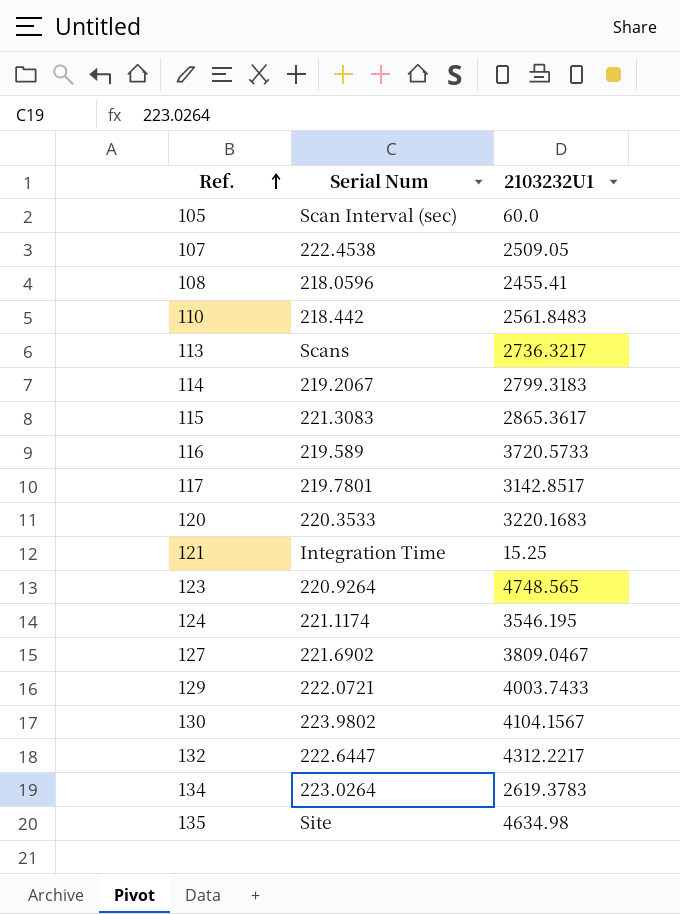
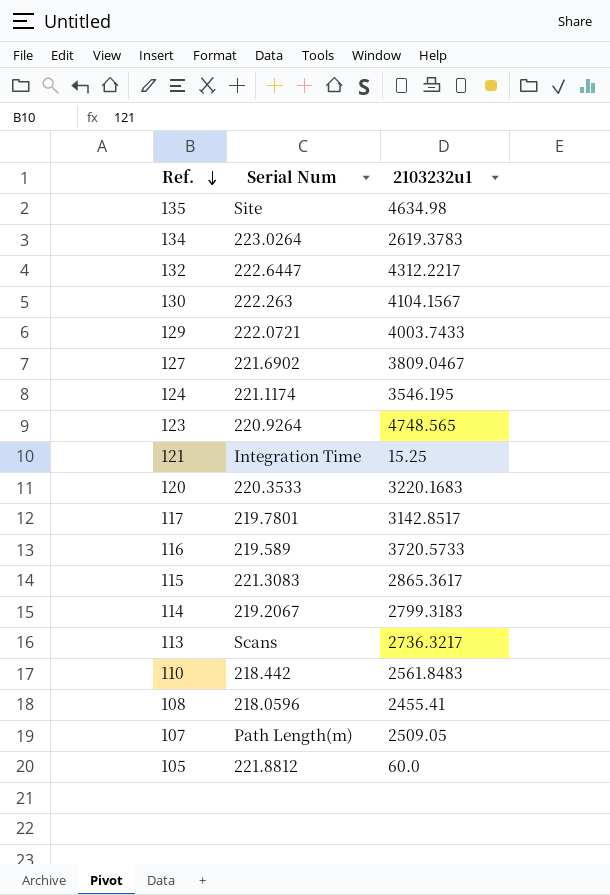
row order: Ref. ascending -> Ref. descending
column name: 2103232U1 -> 2103232u1
130 | Serial Num: 223.9802 -> 222.263
107 | Serial Num: 222.4538 -> Path Length(m)
105 | Serial Num: Scan Interval (sec) -> 221.8812

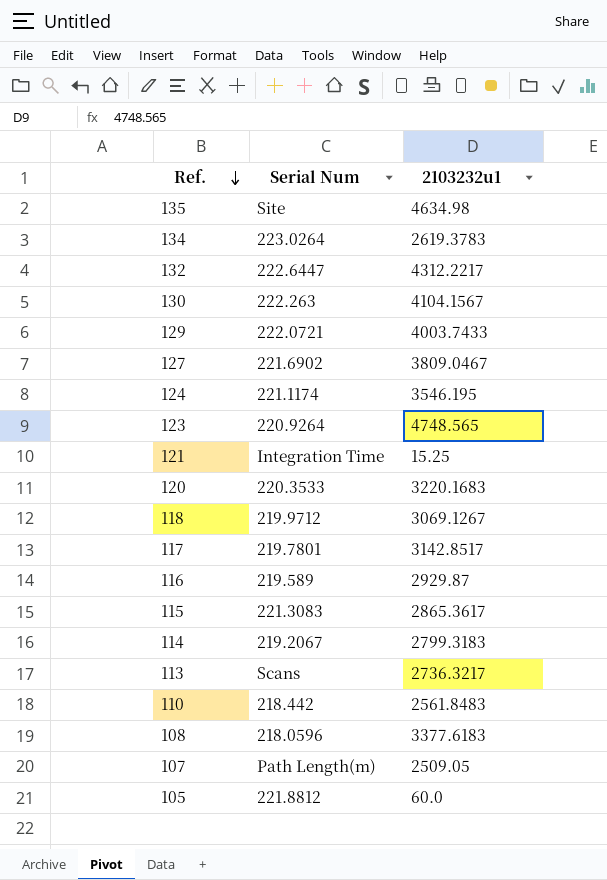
row 118: none -> 219.9712 | 3069.1267
116 | 2103232u1: 3720.5733 -> 2929.87
108 | 2103232u1: 2455.41 -> 3377.6183

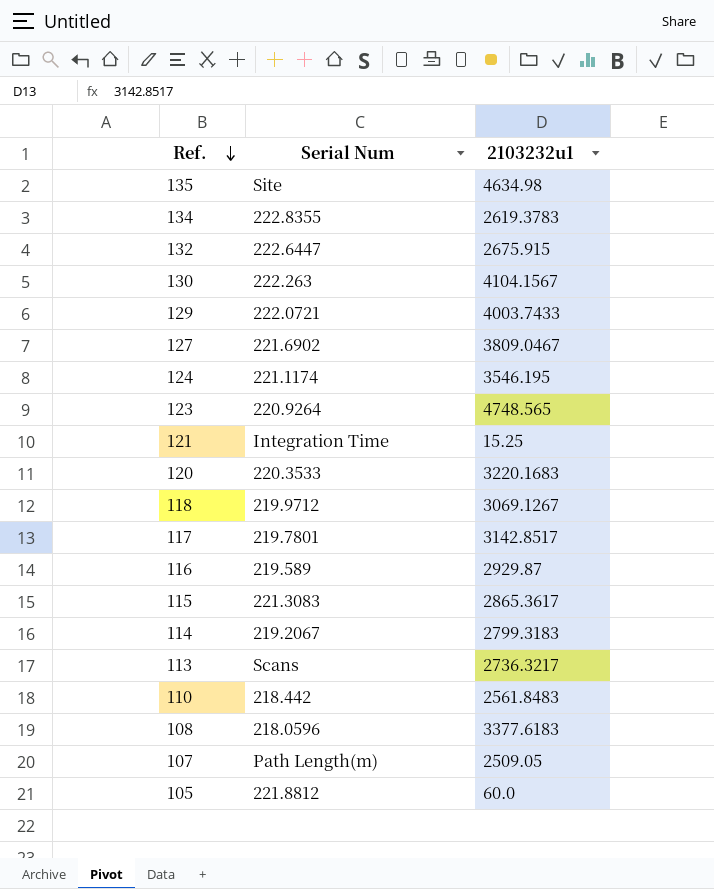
134 | Serial Num: 223.0264 -> 222.8355
132 | 2103232u1: 4312.2217 -> 2675.915

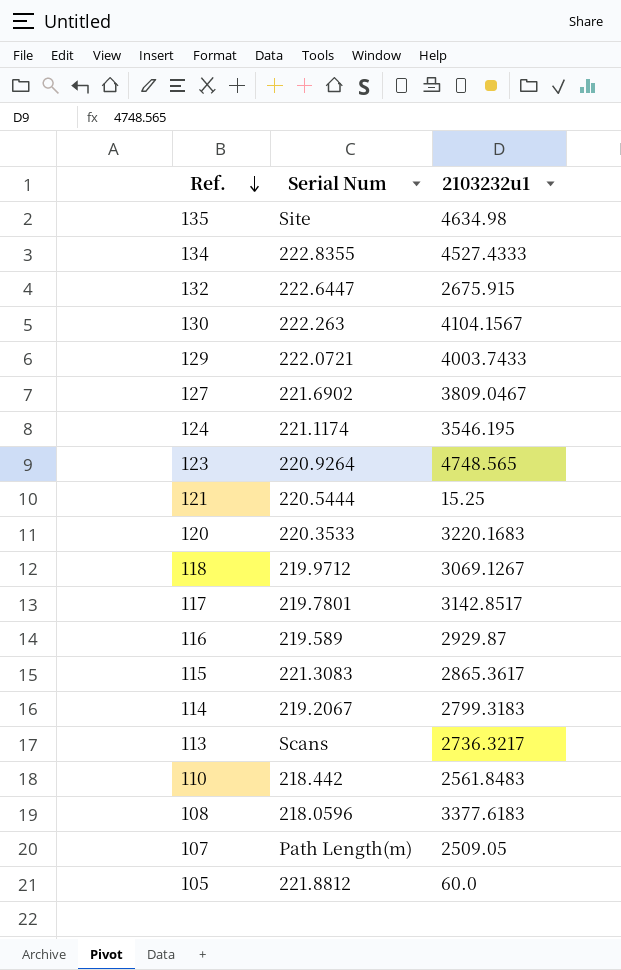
134 | 2103232u1: 2619.3783 -> 4527.4333
121 | Serial Num: Integration Time -> 220.5444

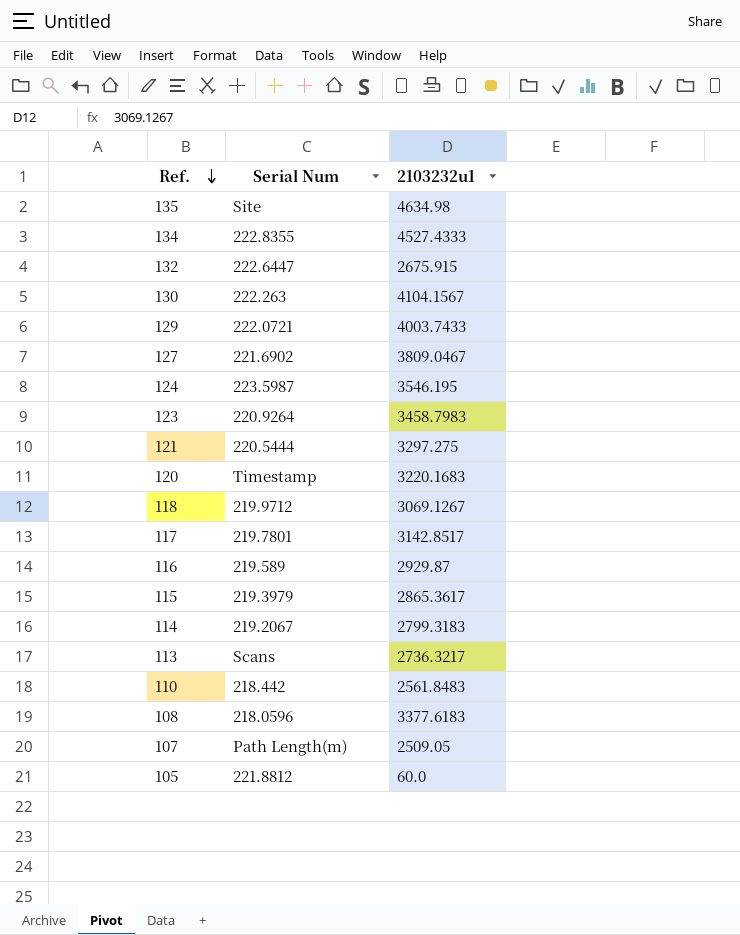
124 | Serial Num: 221.1174 -> 223.5987
123 | 2103232u1: 4748.565 -> 3458.7983
121 | 2103232u1: 15.25 -> 3297.275
120 | Serial Num: 220.3533 -> Timestamp
115 | Serial Num: 221.3083 -> 219.3979

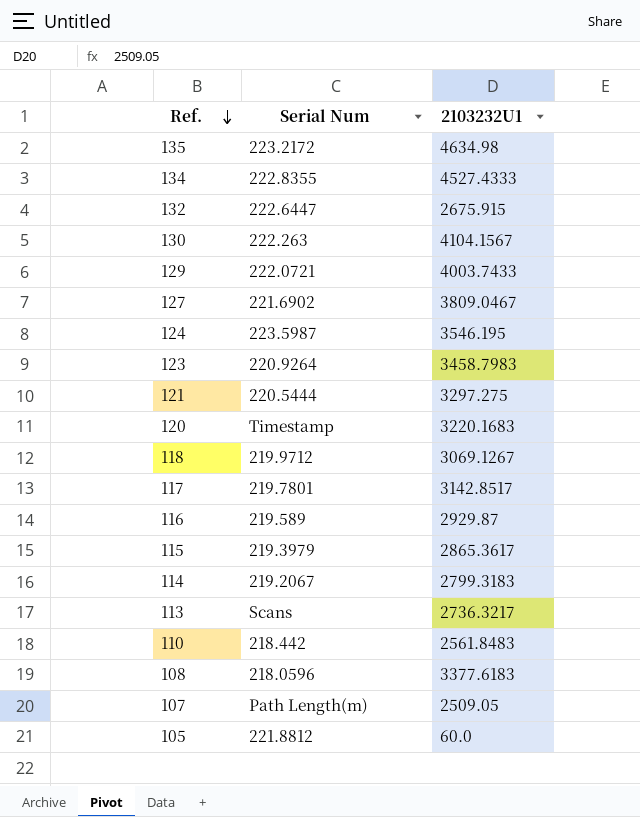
column name: 2103232u1 -> 2103232U1
135 | Serial Num: Site -> 223.2172

